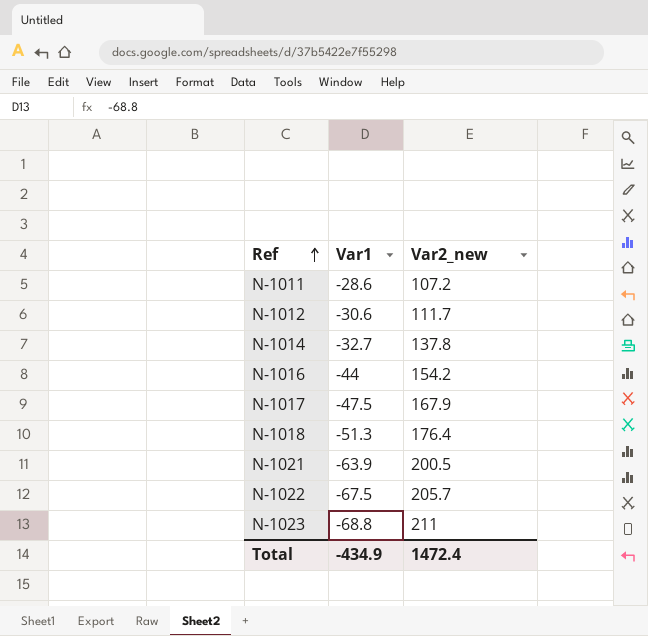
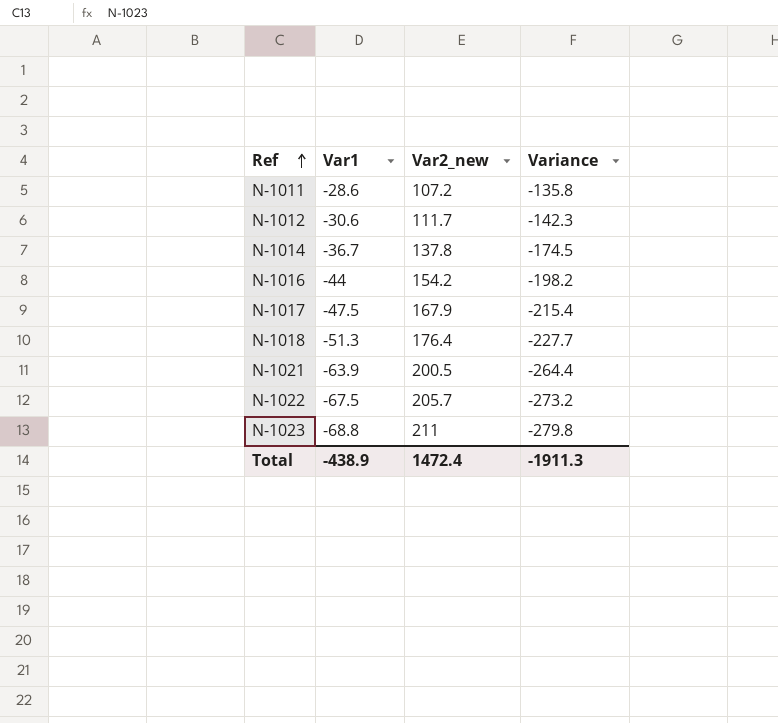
column Variance | formula: none -> [Var1] - [Var2_new]
N-1014 | Var1: -32.7 -> -36.7
Total | Var1: -434.9 -> -438.9

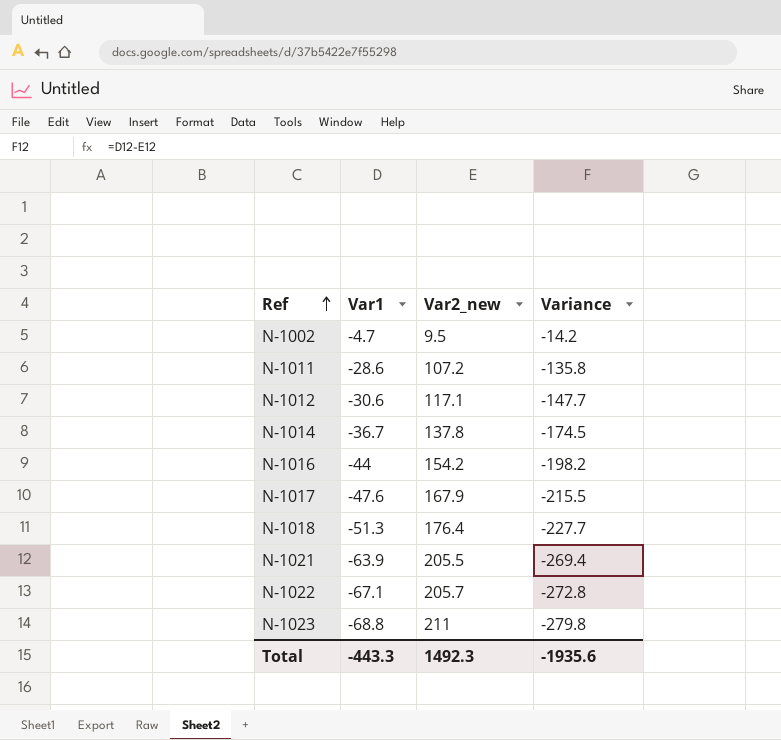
row N-1002: none -> -4.7 | 9.5 | -14.2
N-1012 | Var2_new: 111.7 -> 117.1
N-1012 | Variance: -142.3 -> -147.7
N-1017 | Var1: -47.5 -> -47.6
N-1017 | Variance: -215.4 -> -215.5
N-1021 | Var2_new: 200.5 -> 205.5
N-1021 | Variance: -264.4 -> -269.4
N-1022 | Var1: -67.5 -> -67.1
N-1022 | Variance: -273.2 -> -272.8
Total | Var1: -438.9 -> -443.3
Total | Var2_new: 1472.4 -> 1492.3
Total | Variance: -1911.3 -> -1935.6

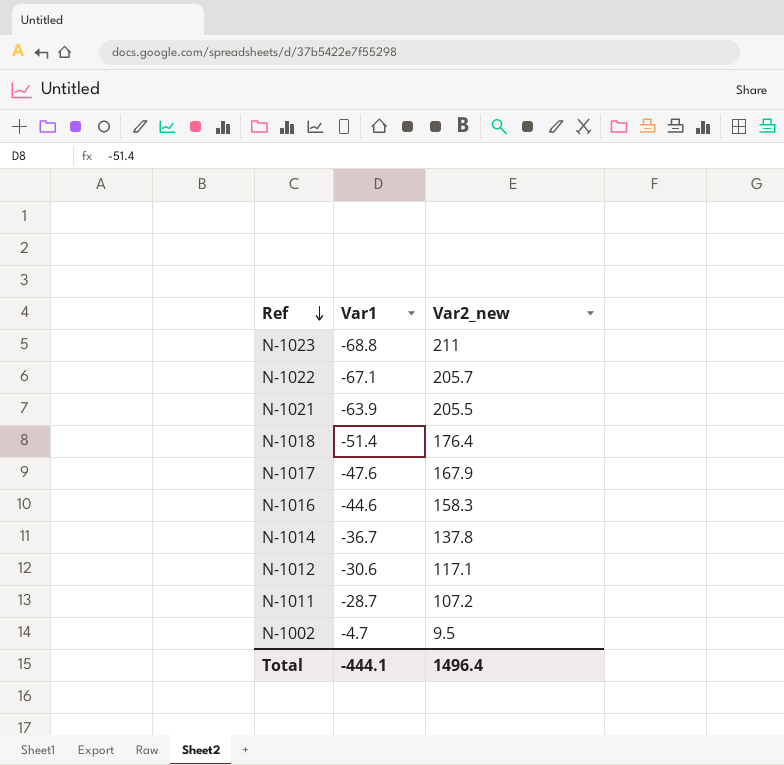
row order: Ref ascending -> Ref descending
column Variance | formula: [Var1] - [Var2_new] -> none
N-1018 | Var1: -51.3 -> -51.4
N-1016 | Var1: -44 -> -44.6
N-1016 | Var2_new: 154.2 -> 158.3
N-1011 | Var1: -28.6 -> -28.7
Total | Var1: -443.3 -> -444.1
Total | Var2_new: 1492.3 -> 1496.4

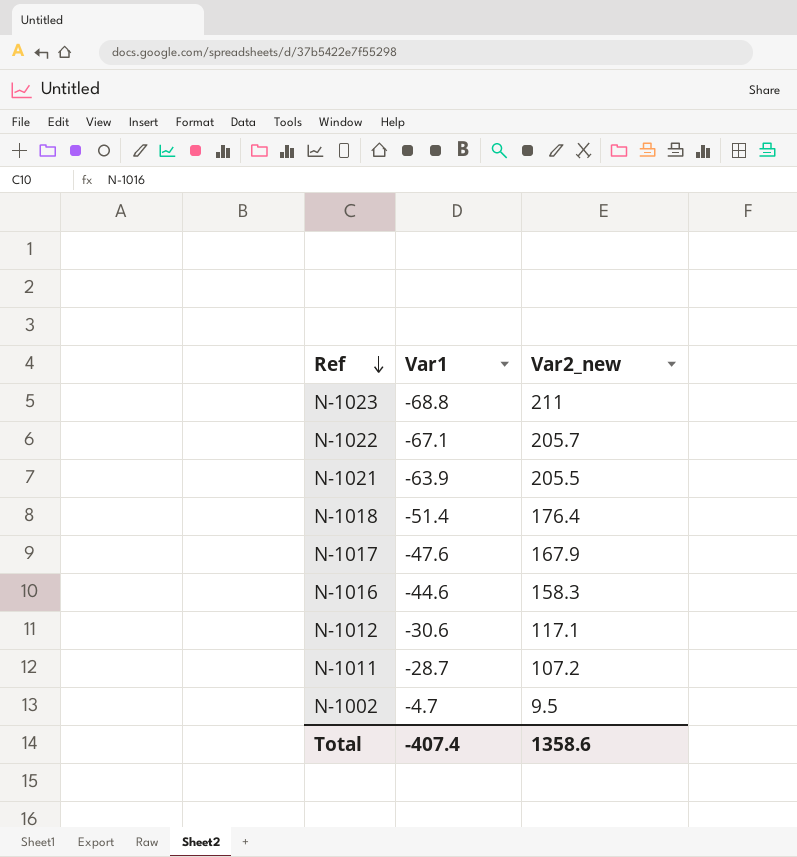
row N-1014: -36.7 | 137.8 -> none
Total | Var1: -444.1 -> -407.4
Total | Var2_new: 1496.4 -> 1358.6

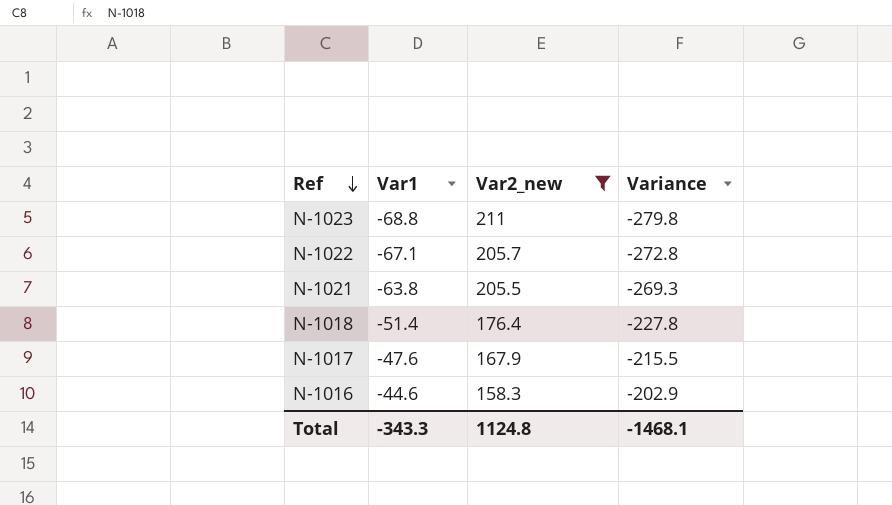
filter: none -> Var2_new >= 158.3
column Variance | formula: none -> [Var1] - [Var2_new]
N-1021 | Var1: -63.9 -> -63.8
Total | Var1: -407.4 -> -343.3
Total | Var2_new: 1358.6 -> 1124.8

